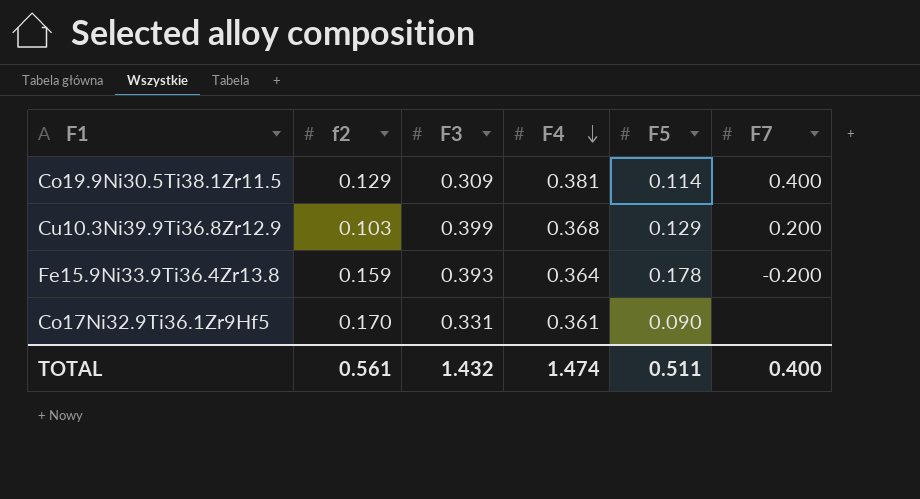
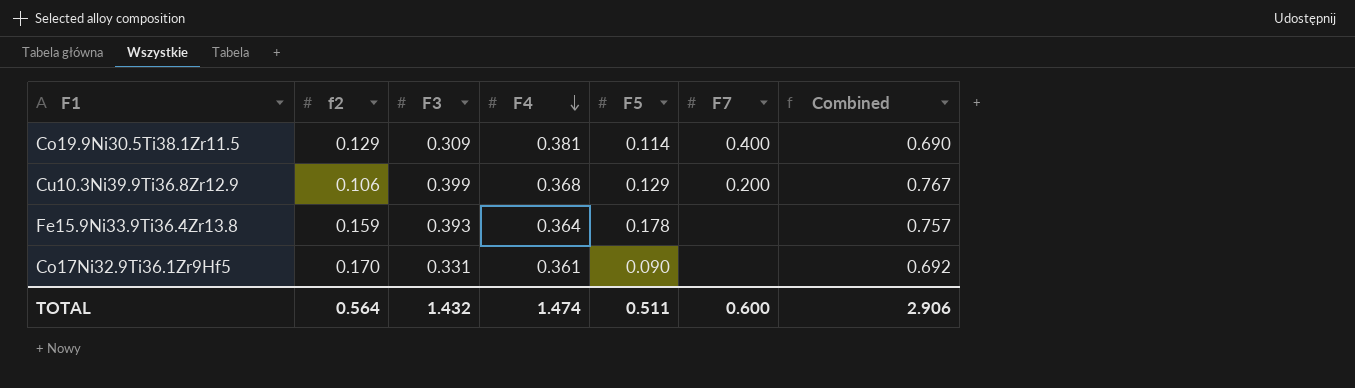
column Combined | formula: none -> [F3] + [F4]
Cu10.3Ni39.9Ti36.8Zr12.9 | f2: 0.103 -> 0.106
Fe15.9Ni33.9Ti36.4Zr13.8 | F7: -0.200 -> none
TOTAL | f2: 0.561 -> 0.564
TOTAL | F7: 0.400 -> 0.600

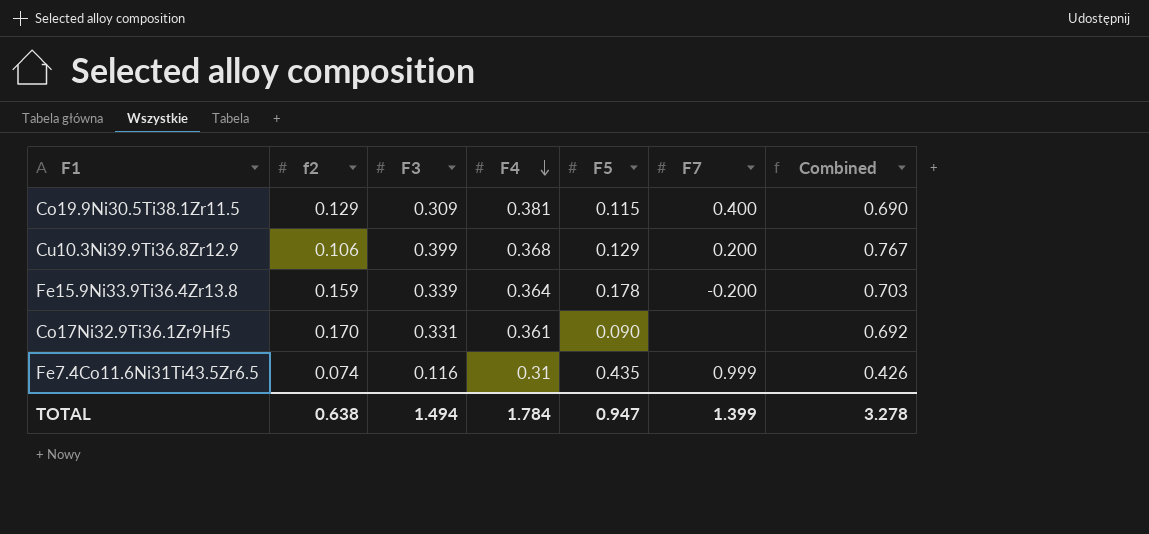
Co19.9Ni30.5Ti38.1Zr11.5 | F5: 0.114 -> 0.115
Fe15.9Ni33.9Ti36.4Zr13.8 | F3: 0.393 -> 0.339
Fe15.9Ni33.9Ti36.4Zr13.8 | F7: none -> -0.200
Fe15.9Ni33.9Ti36.4Zr13.8 | Combined: 0.757 -> 0.703
row Fe7.4Co11.6Ni31Ti43.5Zr6.5: none -> 0.074 | 0.116 | 0.31 | 0.435 | 0.999 | 0.426
TOTAL | f2: 0.564 -> 0.638
TOTAL | F3: 1.432 -> 1.494
TOTAL | F4: 1.474 -> 1.784
TOTAL | F5: 0.511 -> 0.947
TOTAL | F7: 0.600 -> 1.399
TOTAL | Combined: 2.906 -> 3.278

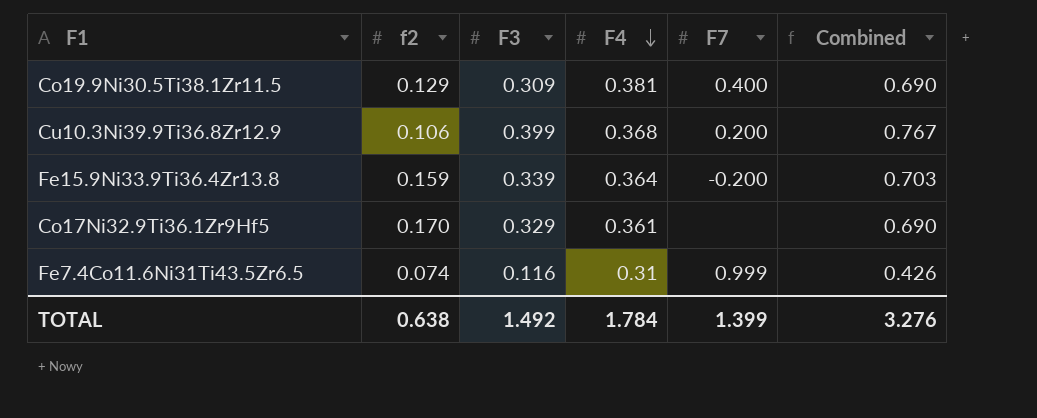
column F5 | position: 5 -> none
Co17Ni32.9Ti36.1Zr9Hf5 | F3: 0.331 -> 0.329
Co17Ni32.9Ti36.1Zr9Hf5 | Combined: 0.692 -> 0.690
TOTAL | F3: 1.494 -> 1.492
TOTAL | Combined: 3.278 -> 3.276

